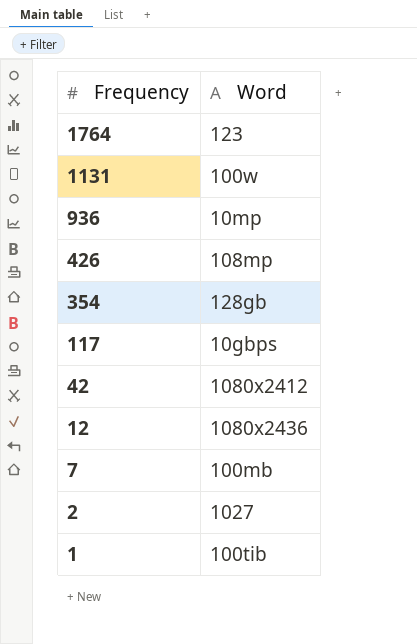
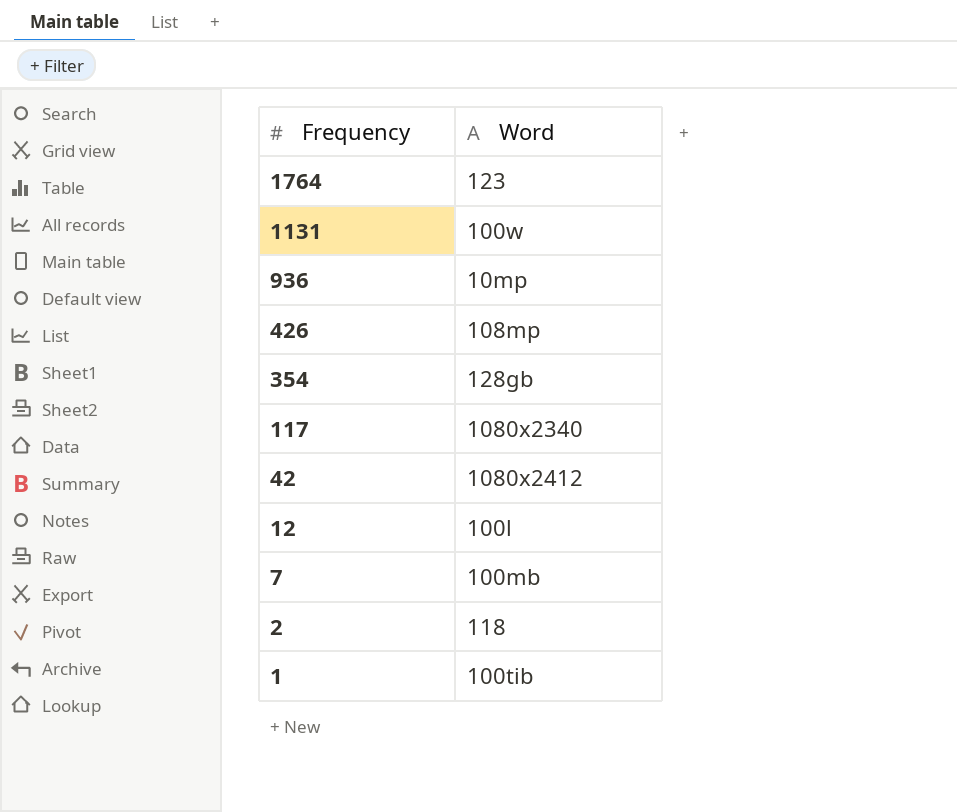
117 | Word: 10gbps -> 1080x2340
12 | Word: 1080x2436 -> 100l
2 | Word: 1027 -> 118

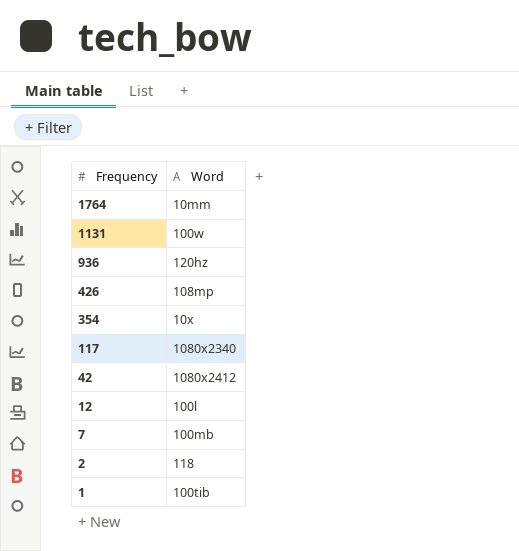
1764 | Word: 123 -> 10mm
936 | Word: 10mp -> 120hz
354 | Word: 128gb -> 10x

